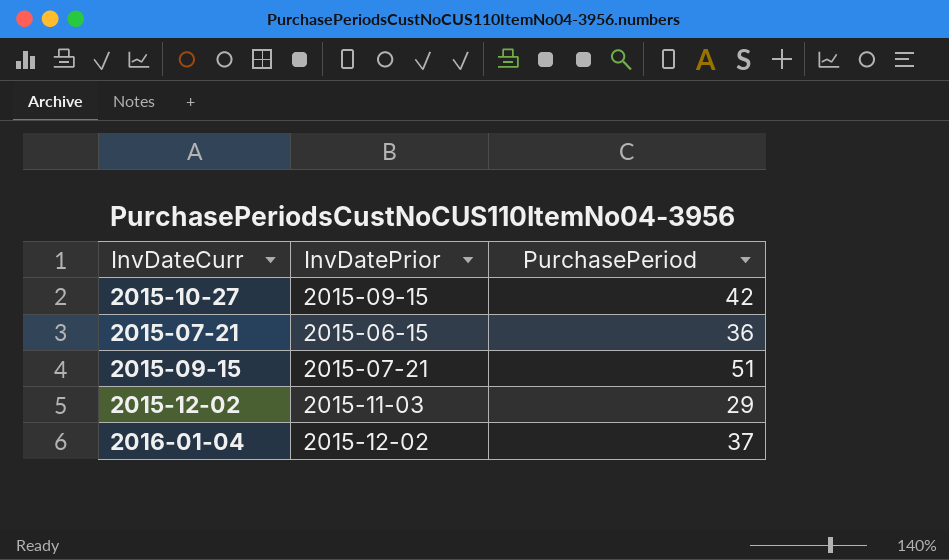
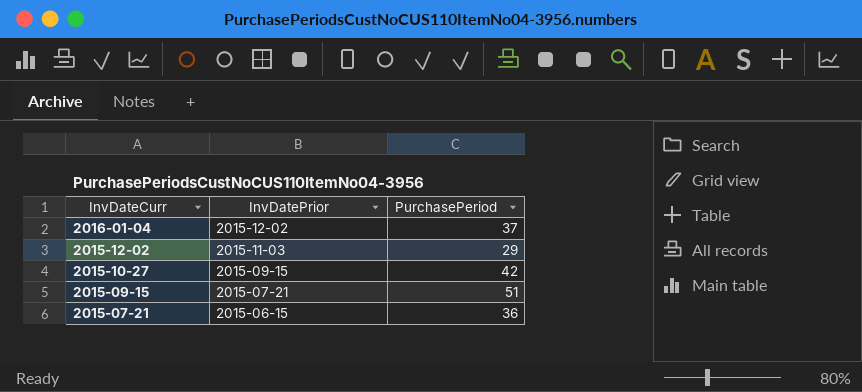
row order: none -> InvDateCurr descending

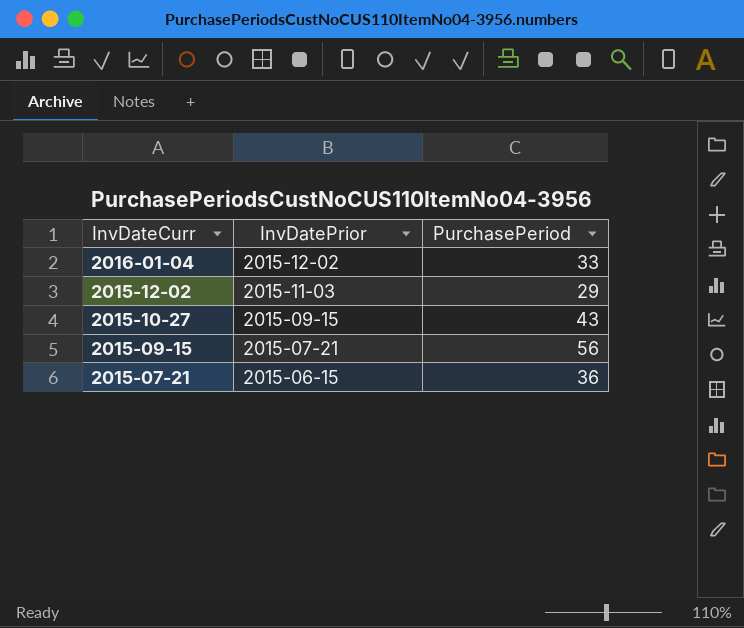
2016-01-04 | PurchasePeriod: 37 -> 33
2015-10-27 | PurchasePeriod: 42 -> 43
2015-09-15 | PurchasePeriod: 51 -> 56

